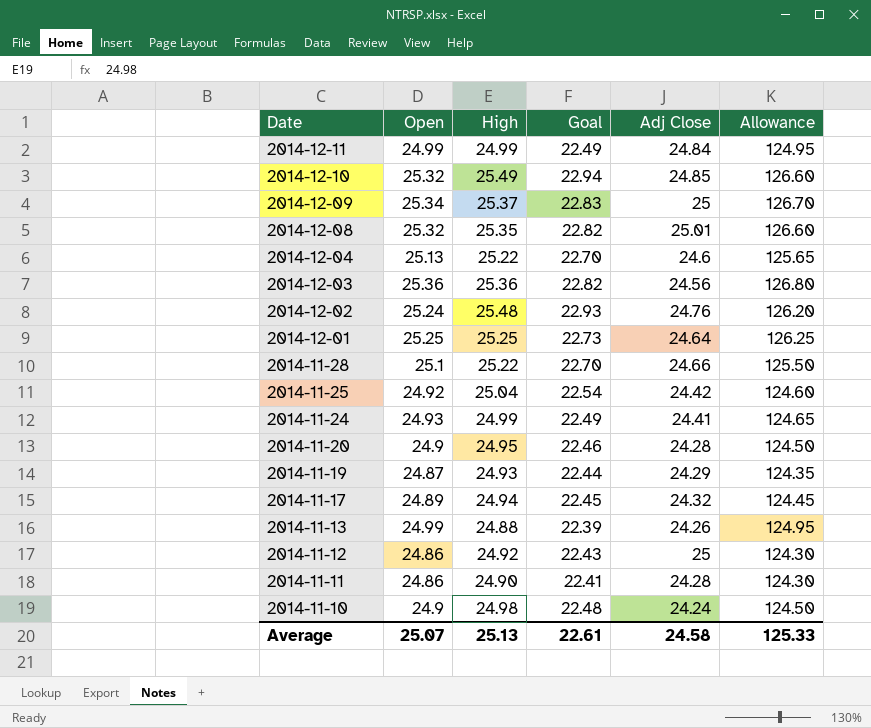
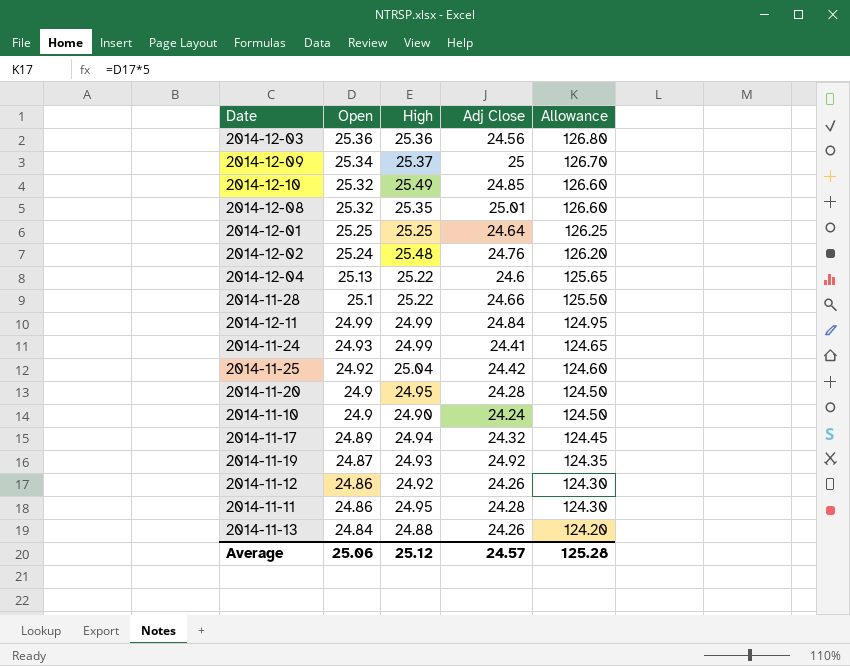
row order: Date descending -> Open descending
column Goal | formula: [High] * 0.9 -> none
2014-11-10 | High: 24.98 -> 24.90
2014-11-19 | Adj Close: 24.29 -> 24.92
2014-11-12 | Adj Close: 25 -> 24.26
2014-11-11 | High: 24.90 -> 24.95
2014-11-13 | Open: 24.99 -> 24.84
2014-11-13 | Allowance: 124.95 -> 124.20
Average | Open: 25.07 -> 25.06
Average | High: 25.13 -> 25.12
Average | Adj Close: 24.58 -> 24.57
Average | Allowance: 125.33 -> 125.28

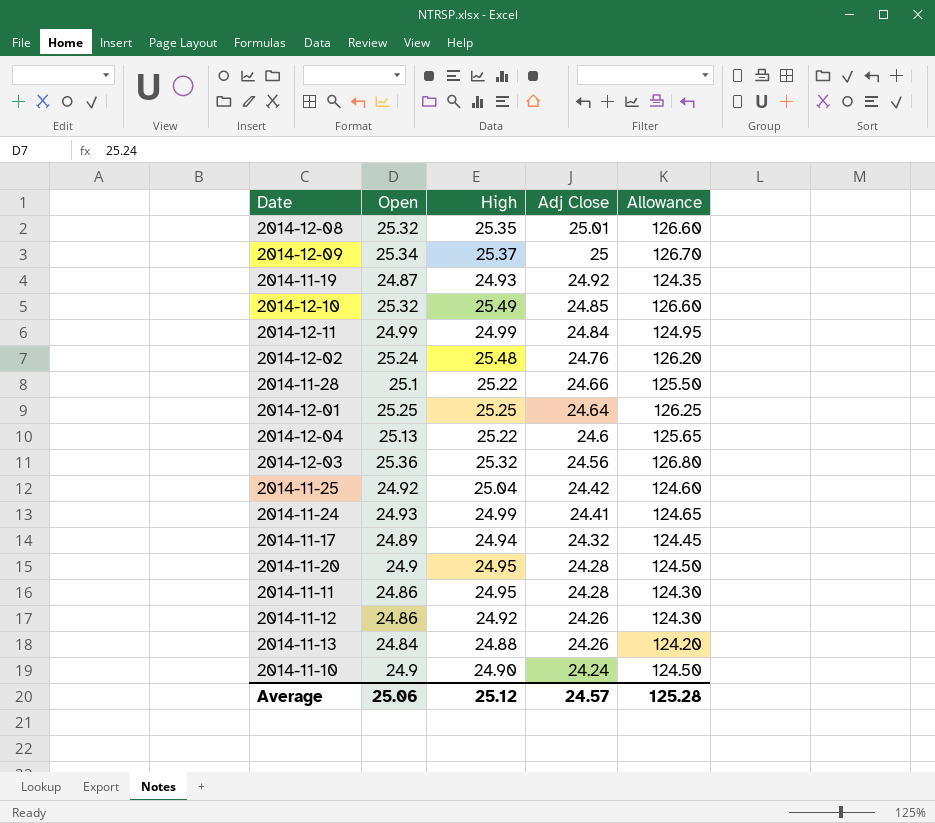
row order: Open descending -> Adj Close descending
2014-12-03 | High: 25.36 -> 25.32

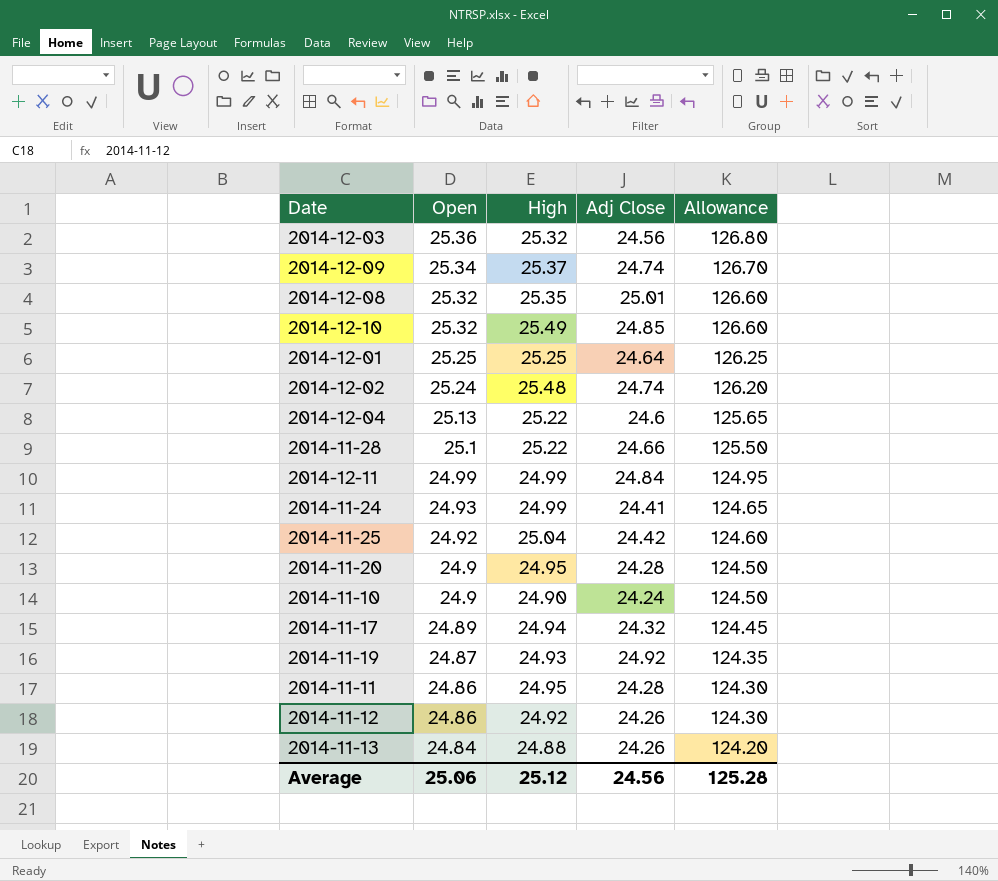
row order: Adj Close descending -> Open descending
2014-12-09 | Adj Close: 25 -> 24.74
2014-12-02 | Adj Close: 24.76 -> 24.74
Average | Adj Close: 24.57 -> 24.56

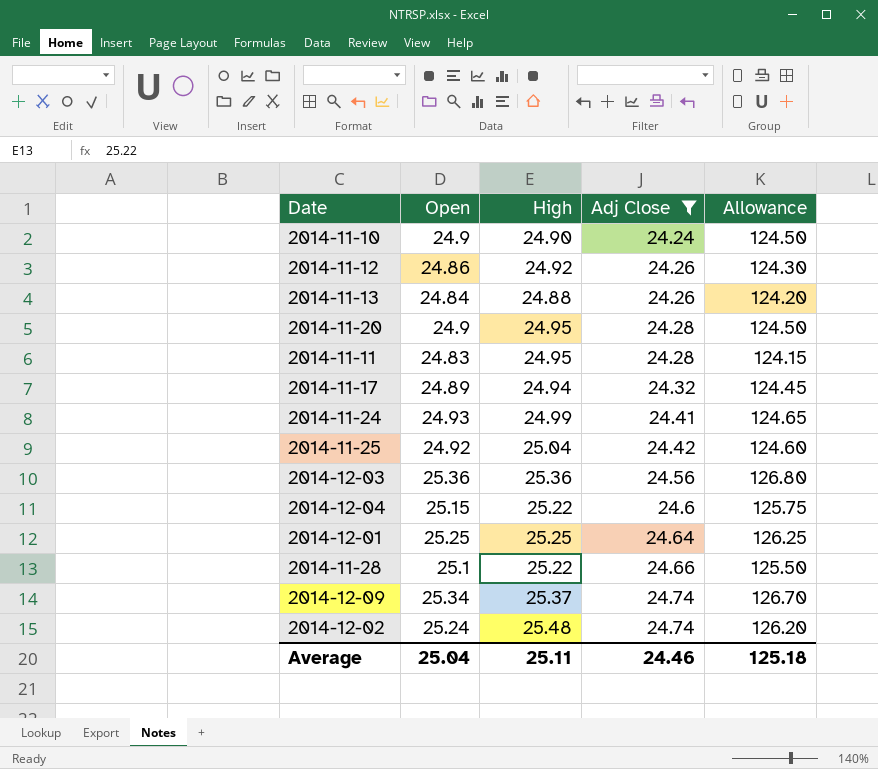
filter: none -> Adj Close <= 24.74
row order: Open descending -> Adj Close ascending
2014-11-11 | Open: 24.86 -> 24.83
2014-11-11 | Allowance: 124.30 -> 124.15
2014-12-03 | High: 25.32 -> 25.36
2014-12-04 | Open: 25.13 -> 25.15
2014-12-04 | Allowance: 125.65 -> 125.75
Average | Open: 25.06 -> 25.04
Average | High: 25.12 -> 25.11
Average | Adj Close: 24.56 -> 24.46
Average | Allowance: 125.28 -> 125.18

